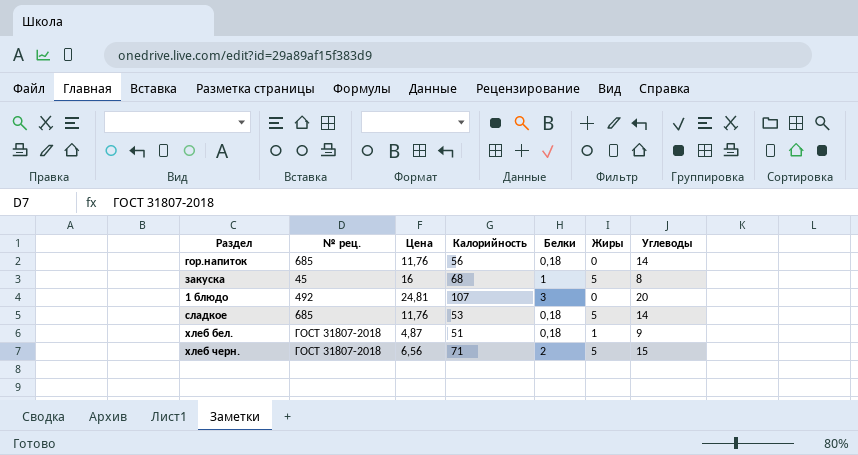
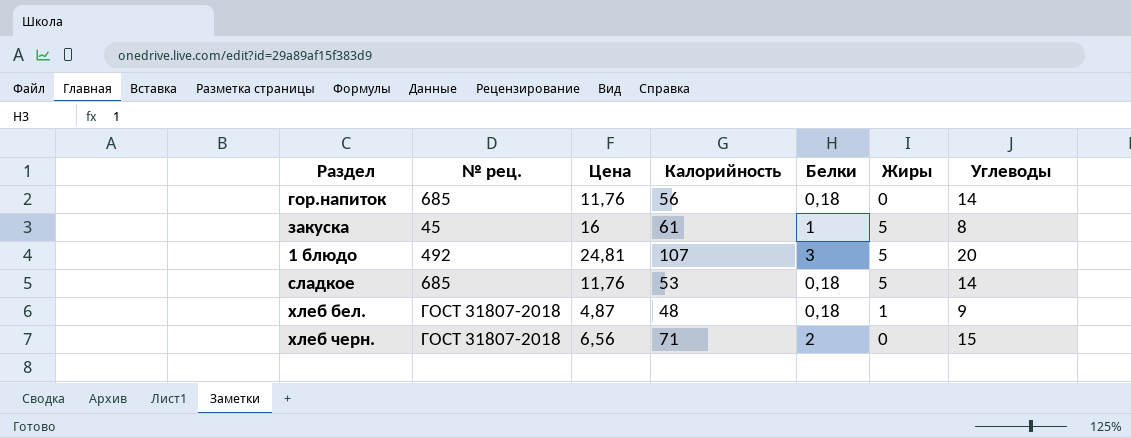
закуска | Калорийность: 68 -> 61
1 блюдо | Жиры: 0 -> 5
хлеб бел. | Калорийность: 51 -> 48
хлеб черн. | Жиры: 5 -> 0

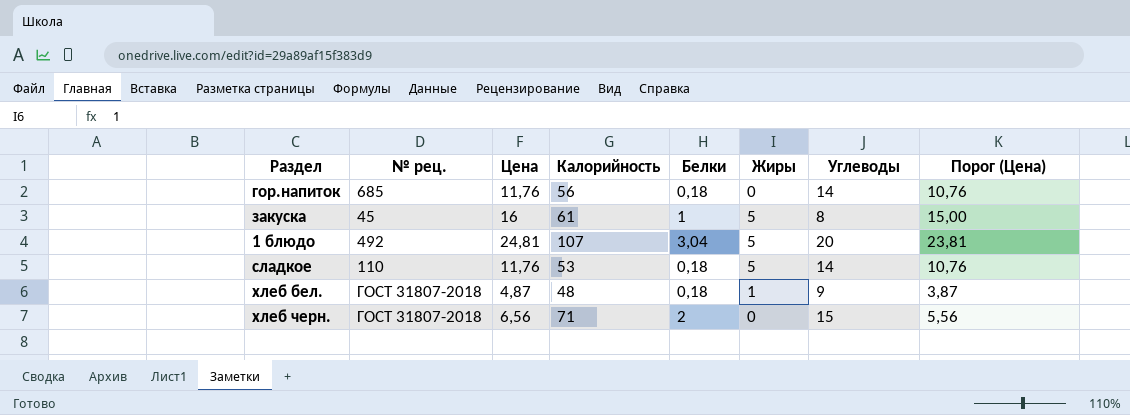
column Порог (Цена) | formula: none -> [Цена] - 1
1 блюдо | Белки: 3 -> 3,04
сладкое | № рец.: 685 -> 110

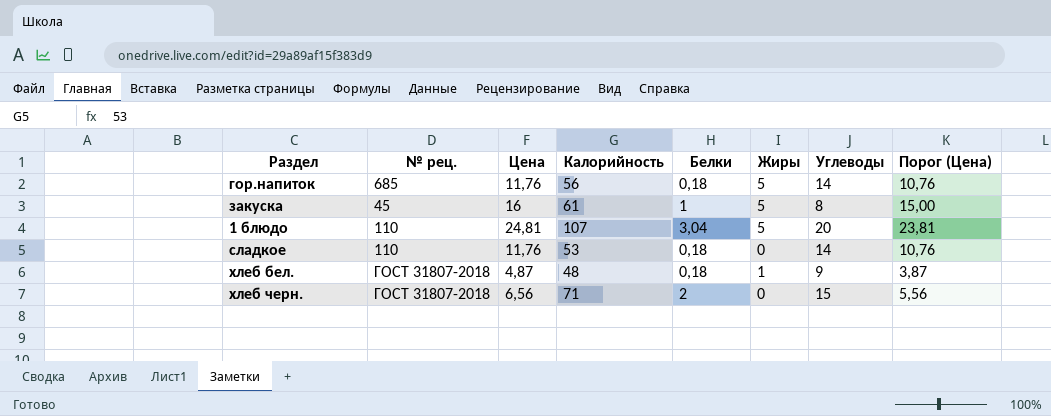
гор.напиток | Жиры: 0 -> 5
1 блюдо | № рец.: 492 -> 110
сладкое | Жиры: 5 -> 0

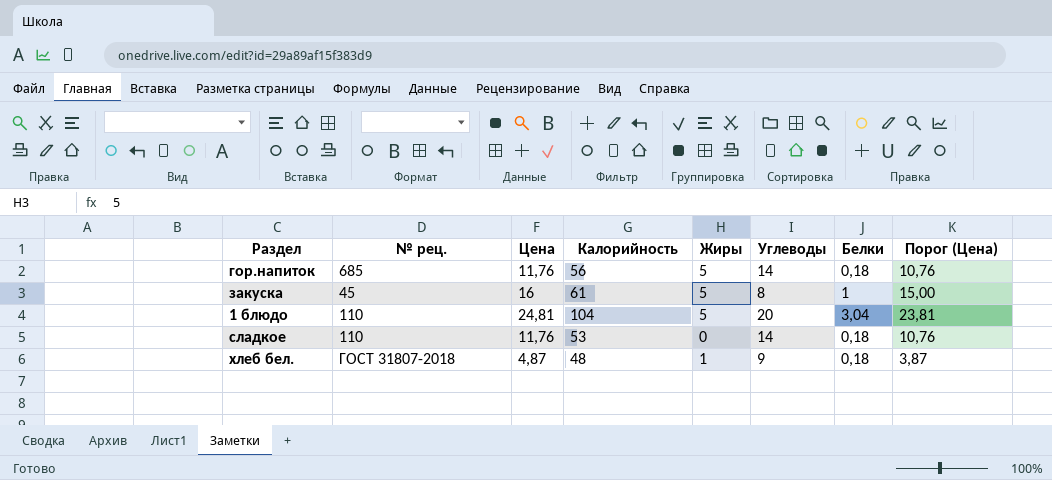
column Белки | position: 5 -> 7
row хлеб черн.: ГОСТ 31807-2018 | 6,56 | 71 | 2 | 0 | 15 | 5,56 -> none
1 блюдо | Калорийность: 107 -> 104

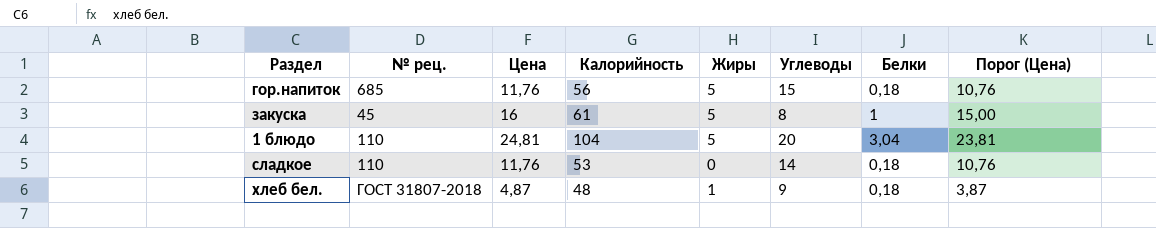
гор.напиток | Углеводы: 14 -> 15

